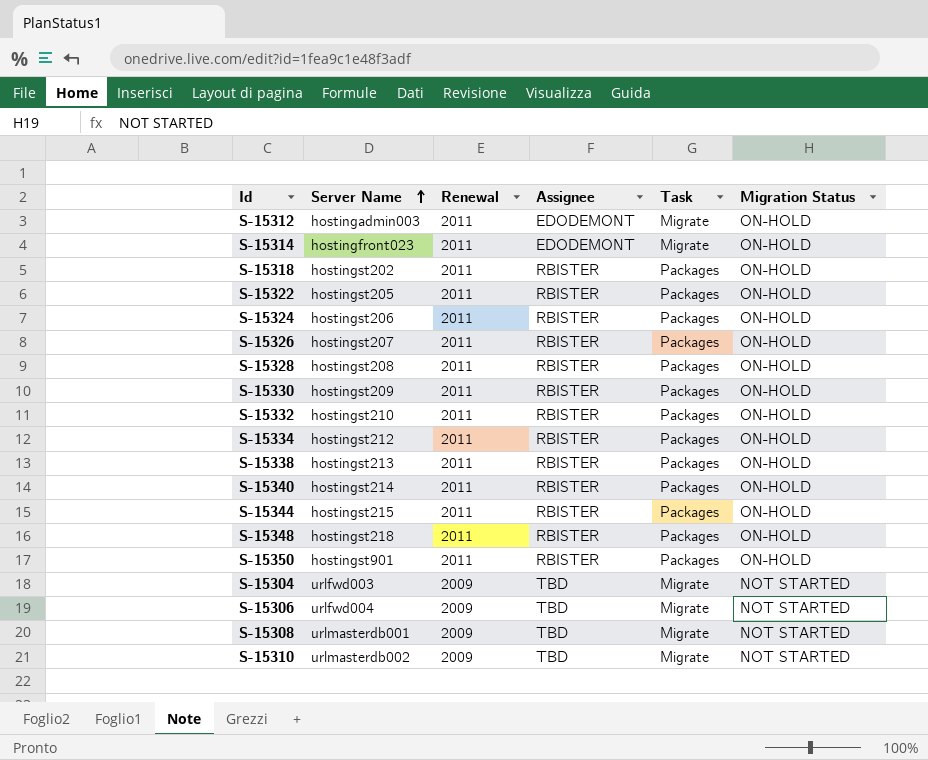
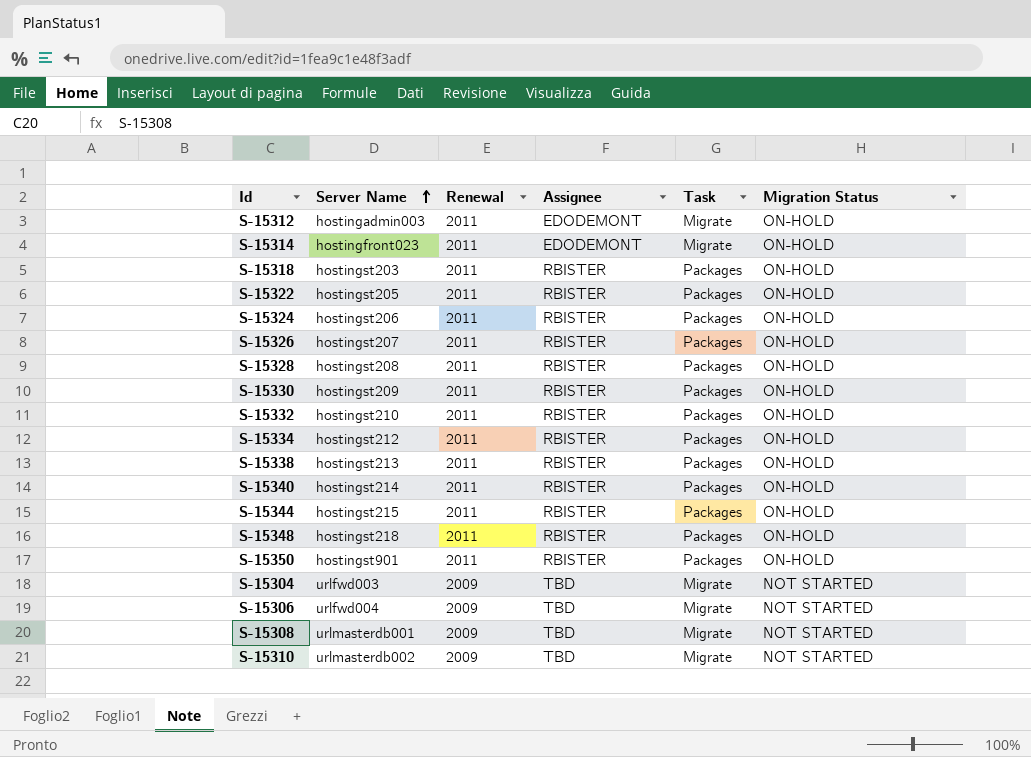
S-15318 | Server Name: hostingst202 -> hostingst203

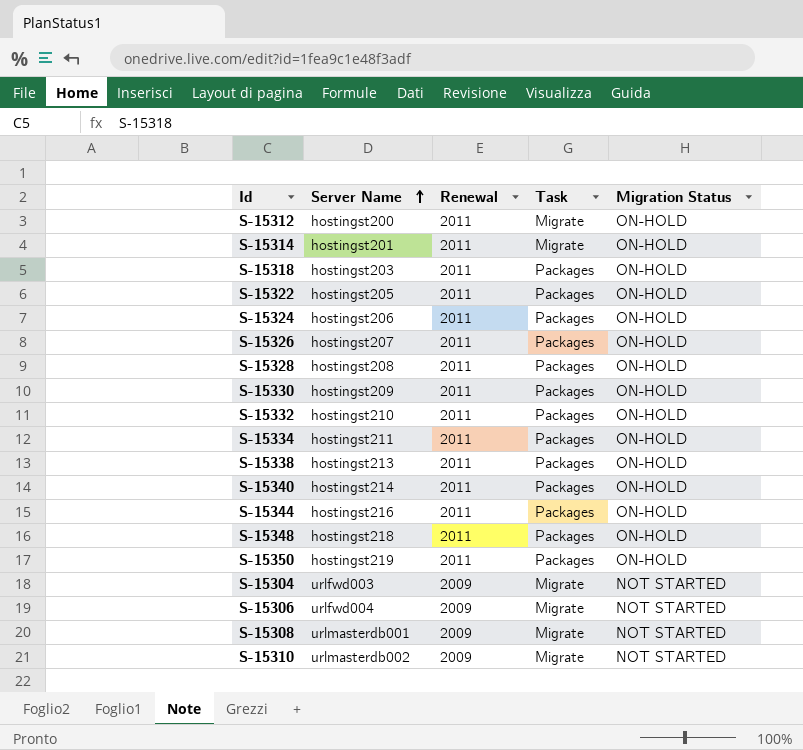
column Assignee | position: 4 -> none
S-15312 | Server Name: hostingadmin003 -> hostingst200
S-15314 | Server Name: hostingfront023 -> hostingst201
S-15334 | Server Name: hostingst212 -> hostingst211
S-15344 | Server Name: hostingst215 -> hostingst216
S-15350 | Server Name: hostingst901 -> hostingst219

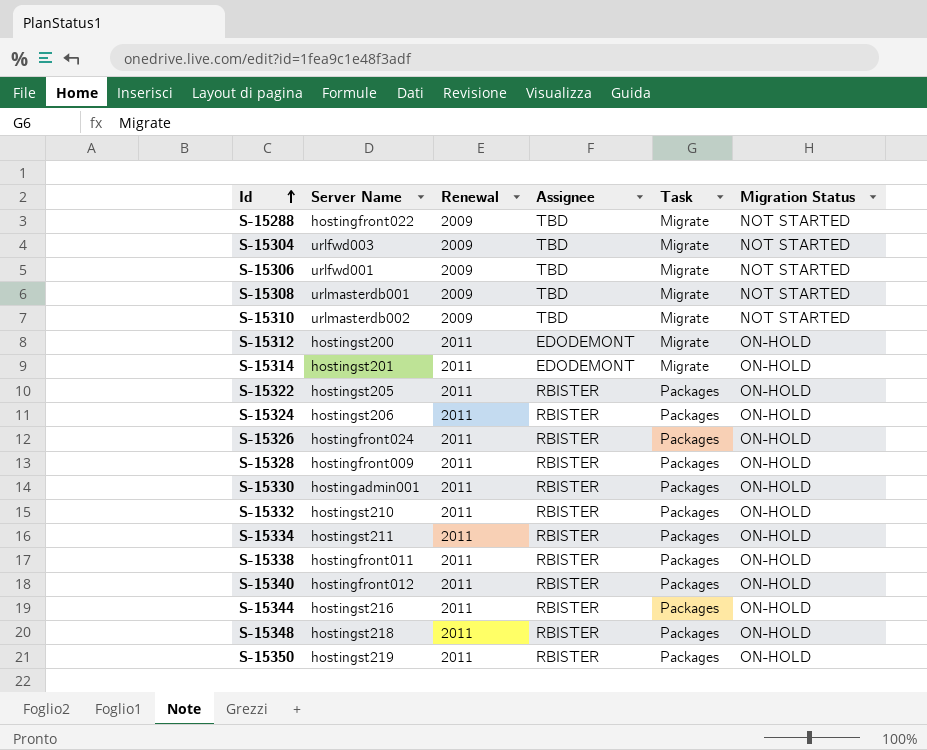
row order: Server Name ascending -> Id ascending
column Assignee | position: none -> 4
row S-15318: hostingst203 | 2011 | Packages | ON-HOLD -> none
row S-15288: none -> hostingfront022 | 2009 | TBD | Migrate | NOT STARTED
S-15306 | Server Name: urlfwd004 -> urlfwd001
S-15326 | Server Name: hostingst207 -> hostingfront024
S-15328 | Server Name: hostingst208 -> hostingfront009
S-15330 | Server Name: hostingst209 -> hostingadmin001
S-15338 | Server Name: hostingst213 -> hostingfront011
S-15340 | Server Name: hostingst214 -> hostingfront012

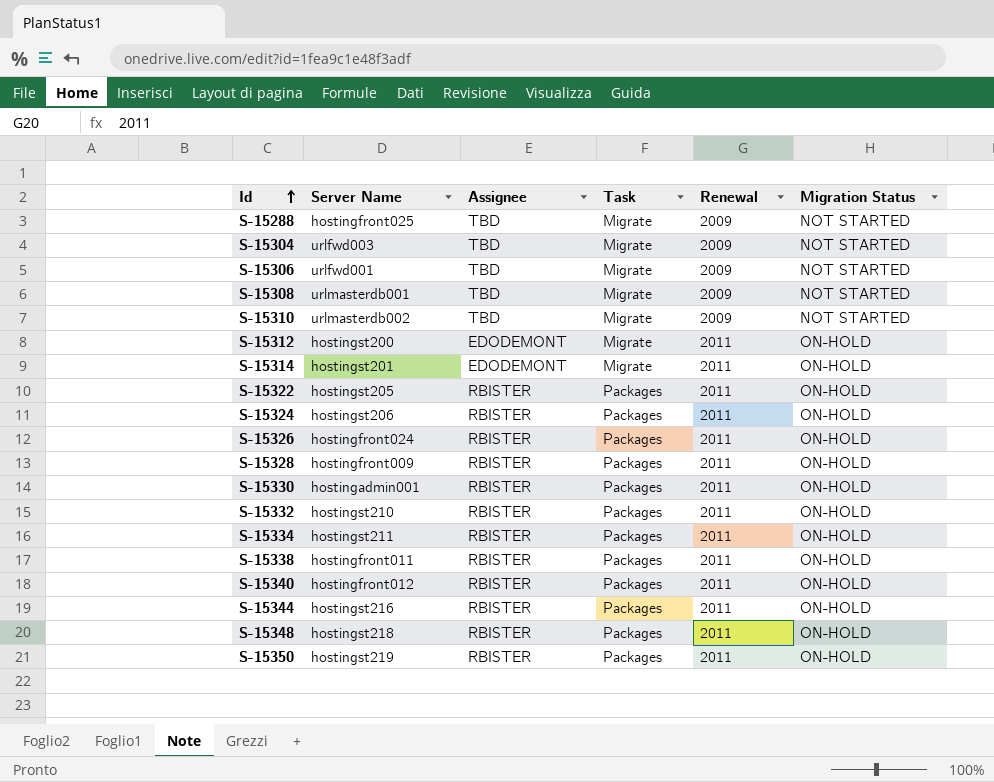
column Renewal | position: 3 -> 5
S-15288 | Server Name: hostingfront022 -> hostingfront025

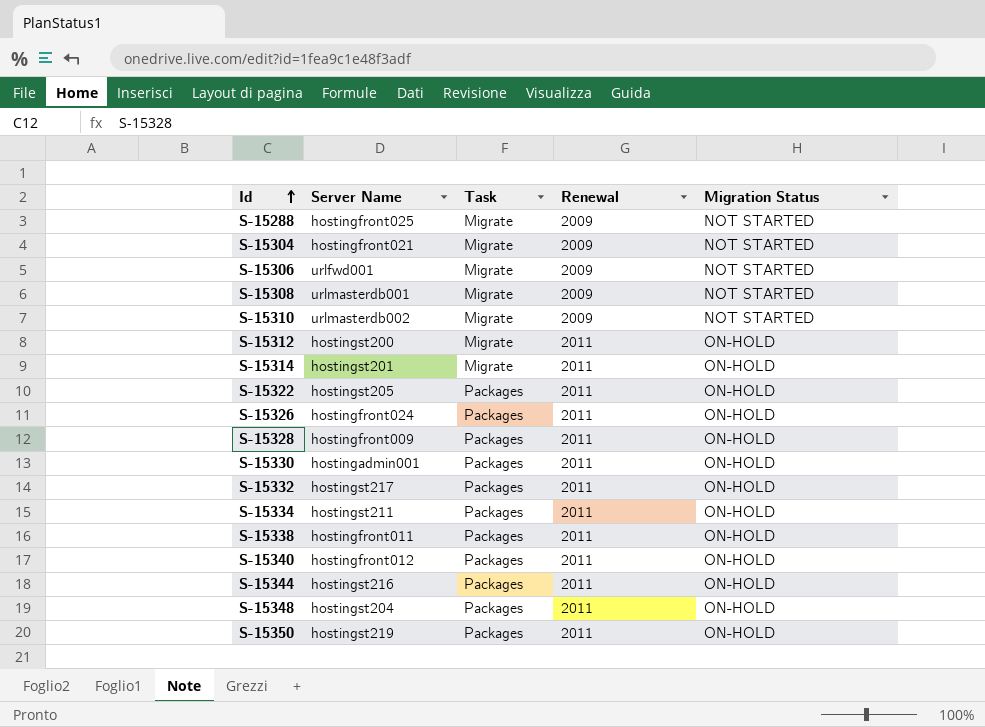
column Assignee | position: 3 -> none
row S-15324: hostingst206 | RBISTER | Packages | 2011 | ON-HOLD -> none
S-15304 | Server Name: urlfwd003 -> hostingfront021
S-15332 | Server Name: hostingst210 -> hostingst217
S-15348 | Server Name: hostingst218 -> hostingst204

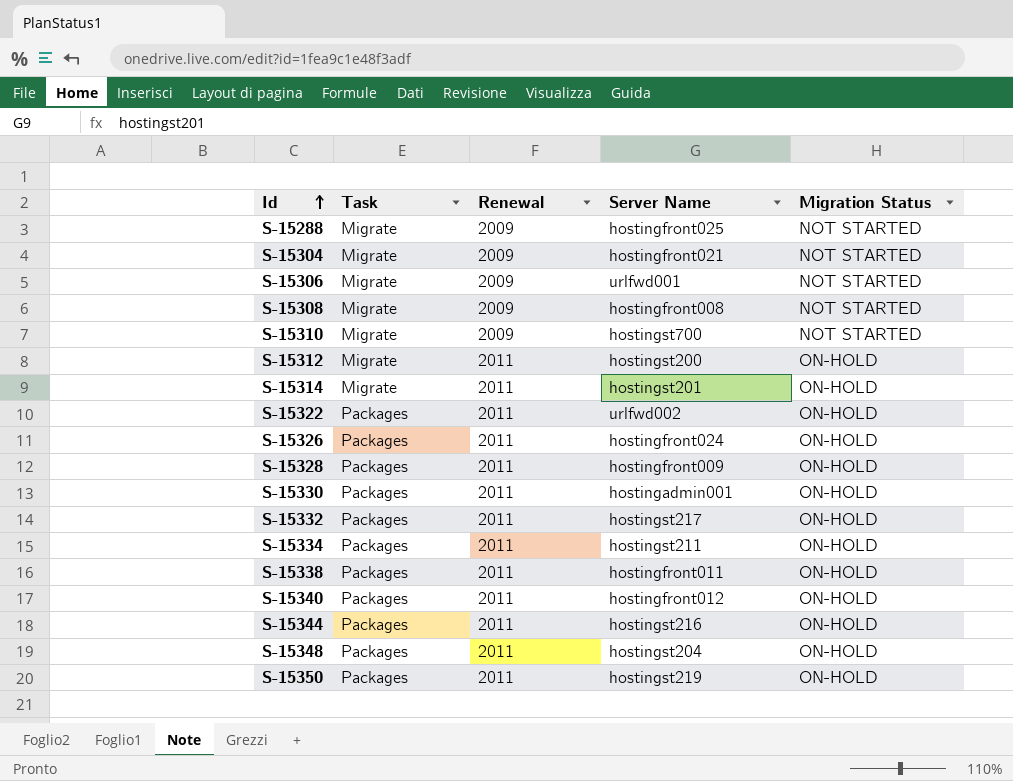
column Server Name | position: 2 -> 4
S-15308 | Server Name: urlmasterdb001 -> hostingfront008
S-15310 | Server Name: urlmasterdb002 -> hostingst700
S-15322 | Server Name: hostingst205 -> urlfwd002

